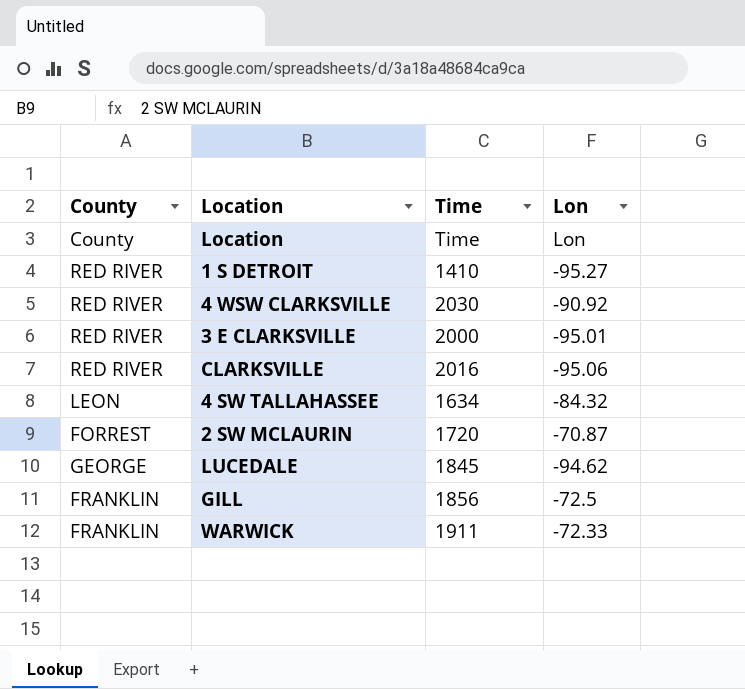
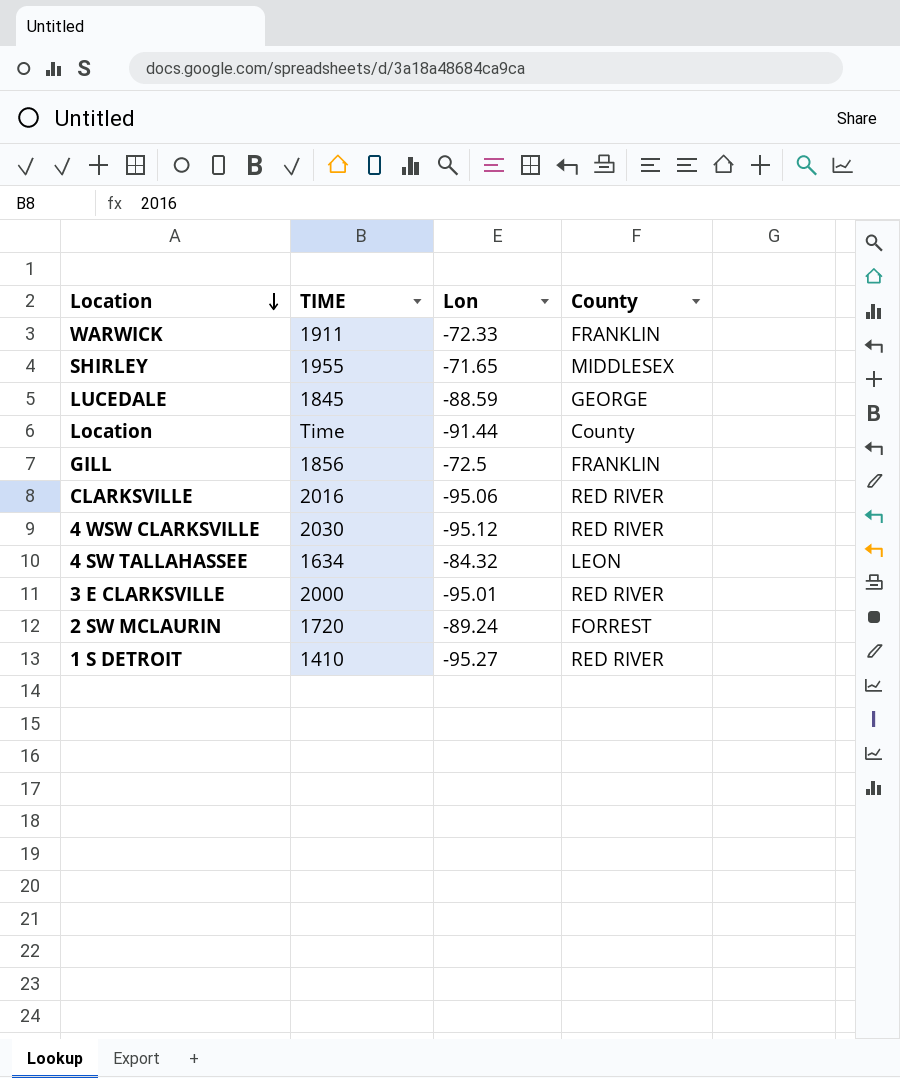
row order: none -> Location descending
column name: Time -> TIME
column County | position: 1 -> 4
row SHIRLEY: none -> 1955 | -71.65 | MIDDLESEX
LUCEDALE | Lon: -94.62 -> -88.59
Location | Lon: Lon -> -91.44
4 WSW CLARKSVILLE | Lon: -90.92 -> -95.12
2 SW MCLAURIN | Lon: -70.87 -> -89.24

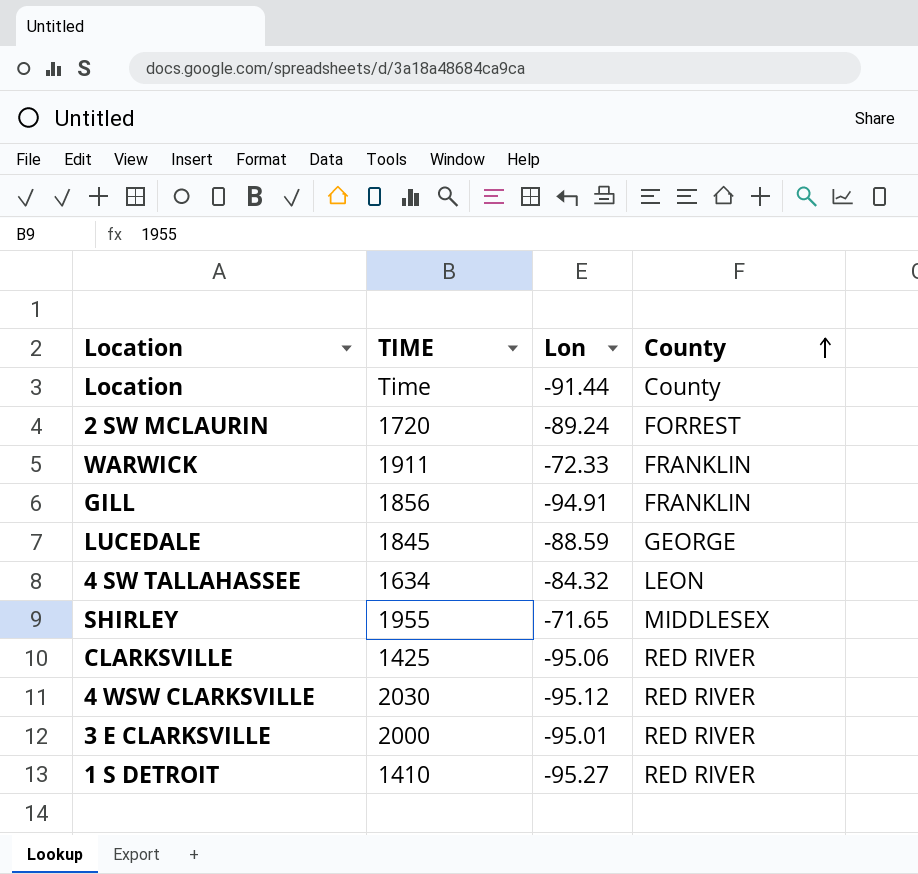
row order: Location descending -> County ascending
GILL | Lon: -72.5 -> -94.91
CLARKSVILLE | TIME: 2016 -> 1425

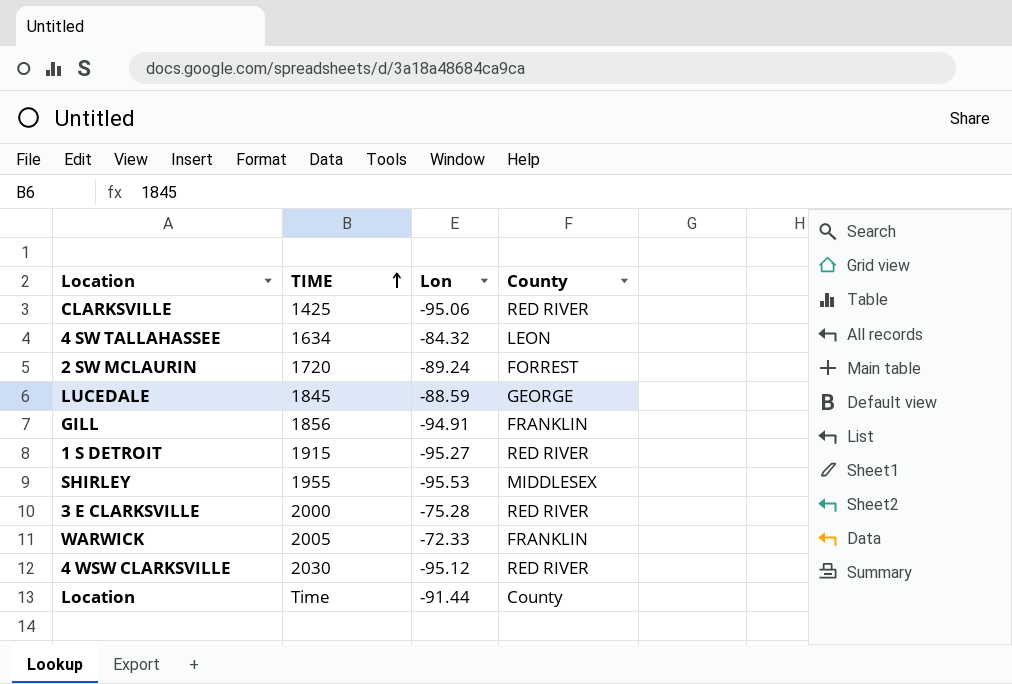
row order: County ascending -> TIME ascending
1 S DETROIT | TIME: 1410 -> 1915
SHIRLEY | Lon: -71.65 -> -95.53
3 E CLARKSVILLE | Lon: -95.01 -> -75.28
WARWICK | TIME: 1911 -> 2005

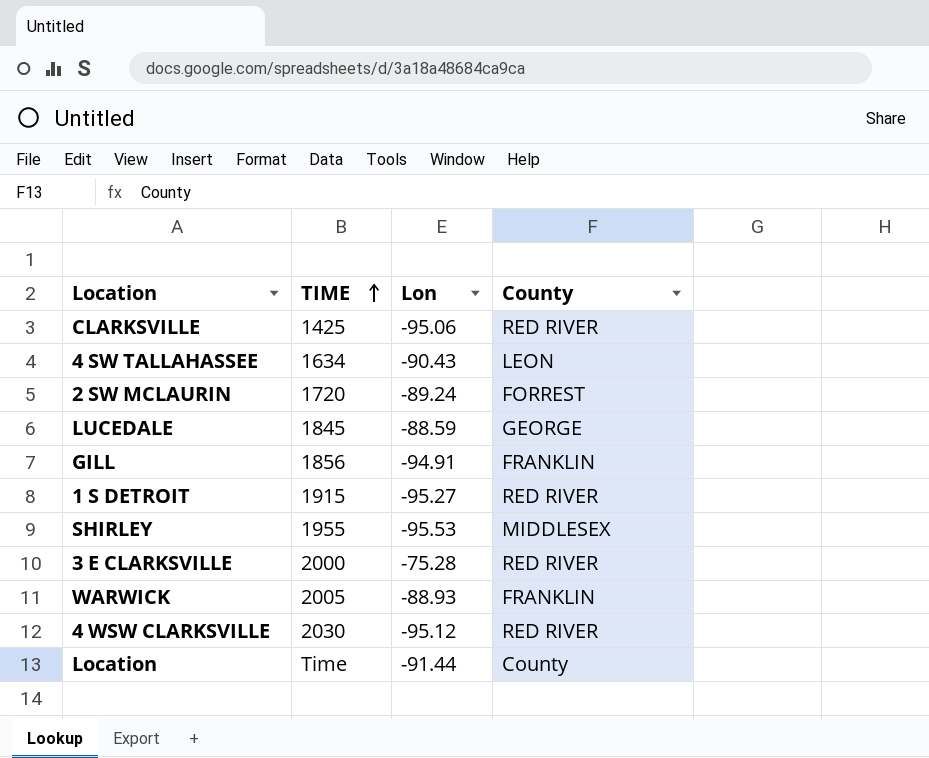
4 SW TALLAHASSEE | Lon: -84.32 -> -90.43
WARWICK | Lon: -72.33 -> -88.93

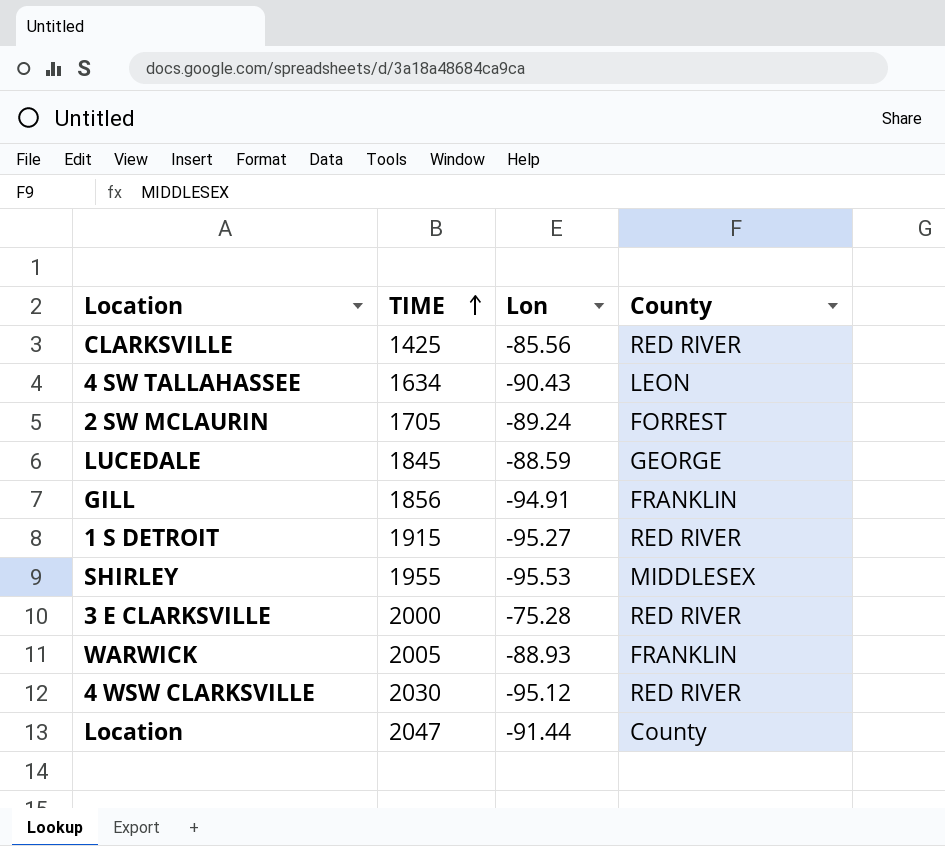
CLARKSVILLE | Lon: -95.06 -> -85.56
2 SW MCLAURIN | TIME: 1720 -> 1705
Location | TIME: Time -> 2047

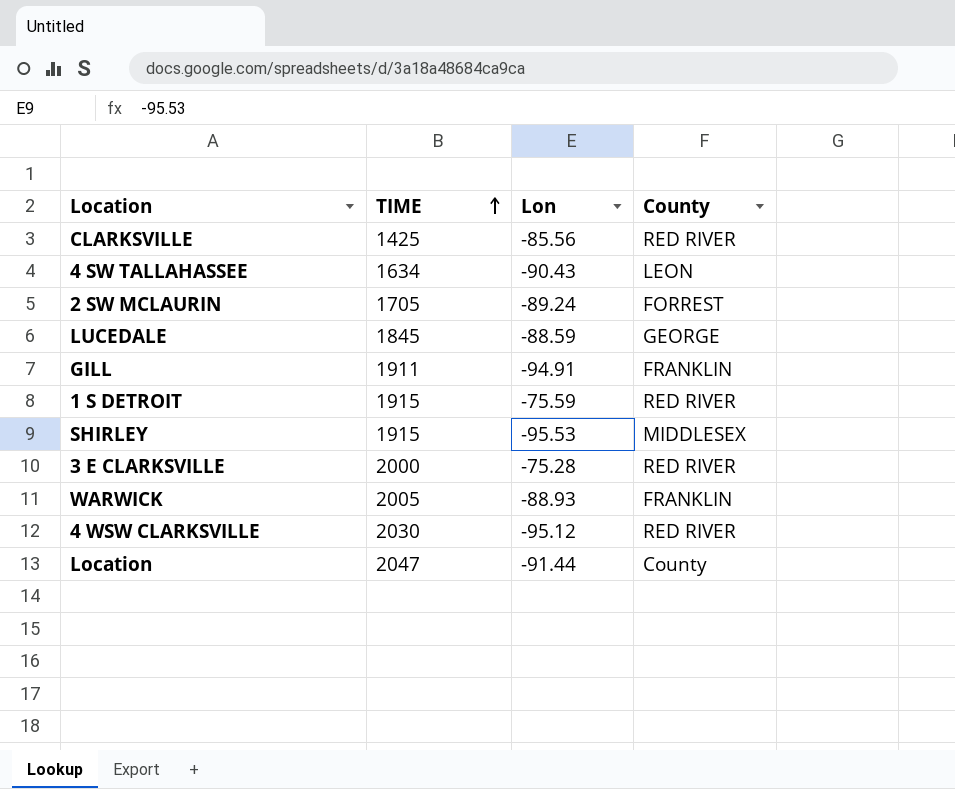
GILL | TIME: 1856 -> 1911
1 S DETROIT | Lon: -95.27 -> -75.59
SHIRLEY | TIME: 1955 -> 1915

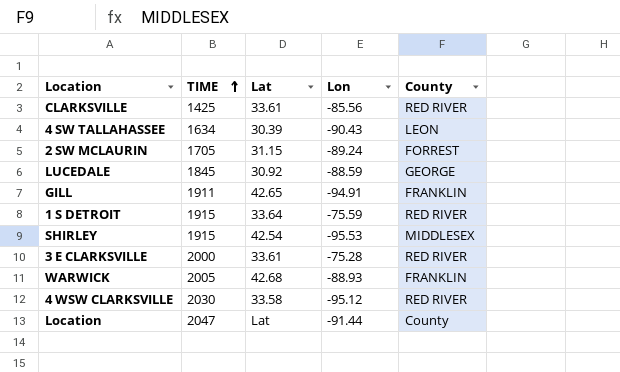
column Lat | position: none -> 3

